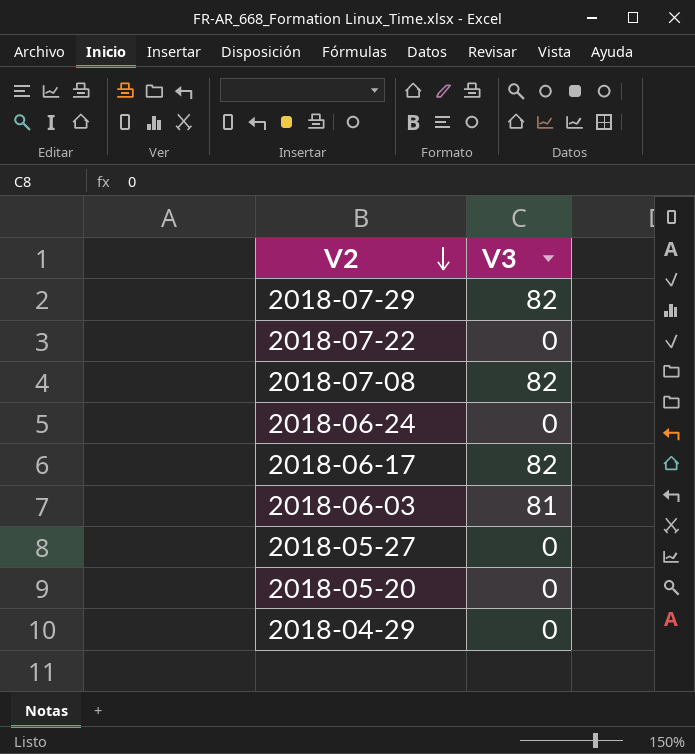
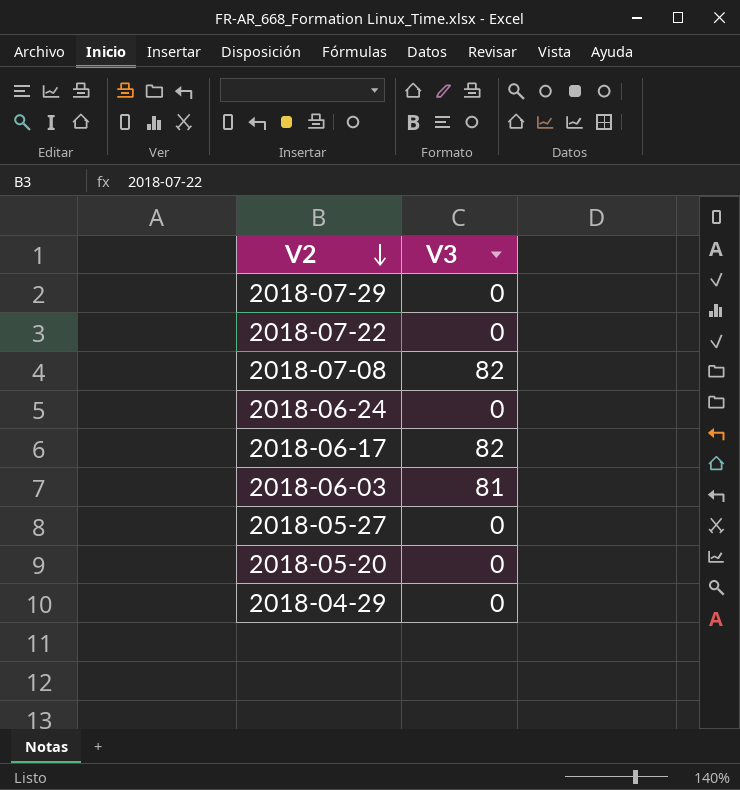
2018-07-29 | V3: 82 -> 0

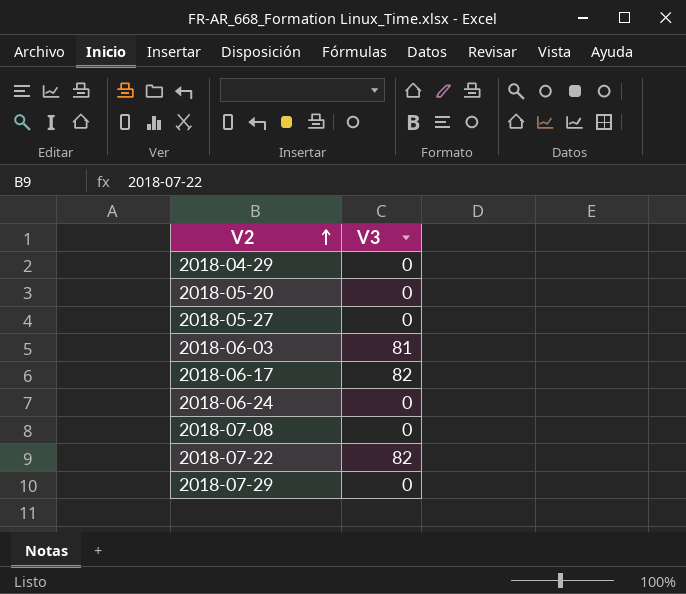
row order: V2 descending -> V2 ascending
2018-07-08 | V3: 82 -> 0
2018-07-22 | V3: 0 -> 82

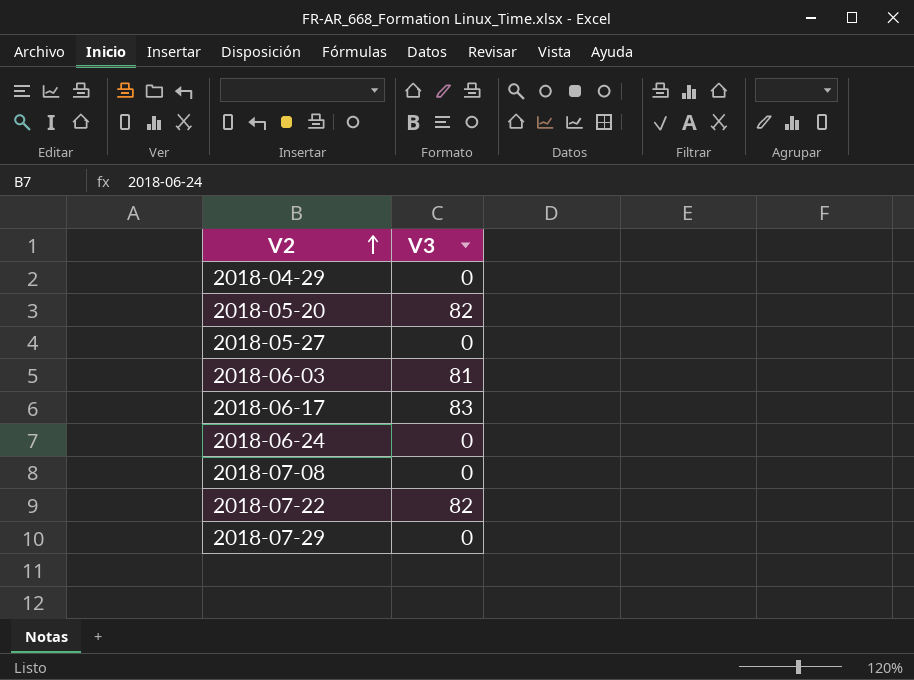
2018-05-20 | V3: 0 -> 82
2018-06-17 | V3: 82 -> 83

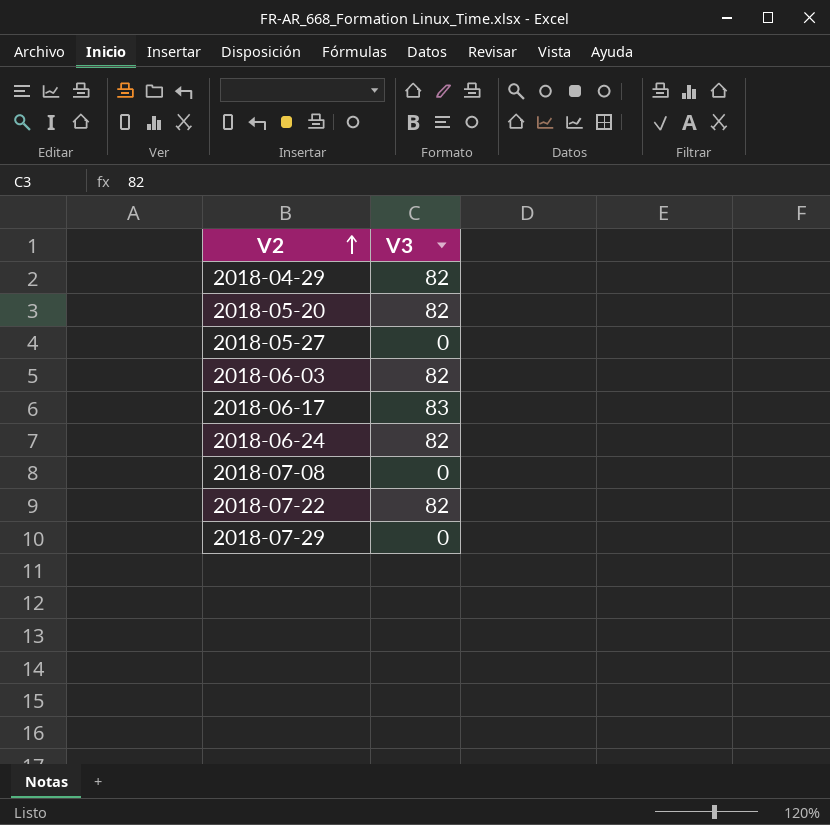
2018-04-29 | V3: 0 -> 82
2018-06-03 | V3: 81 -> 82
2018-06-24 | V3: 0 -> 82

